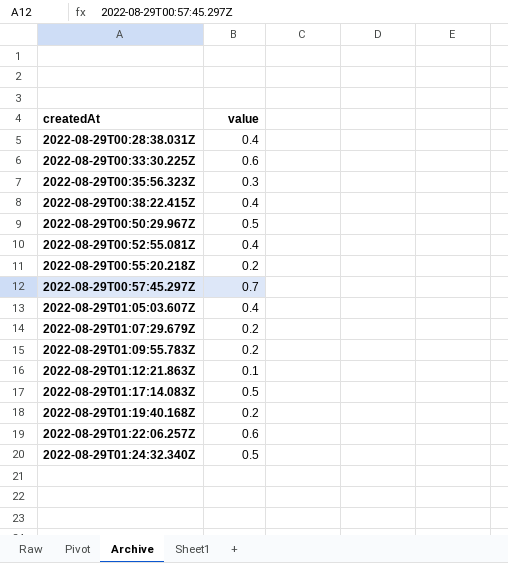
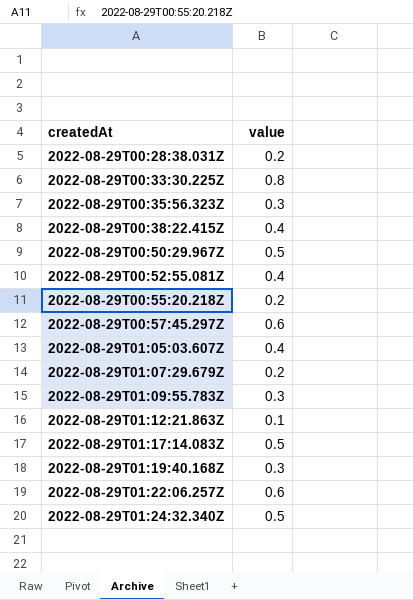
2022-08-29T00:28:38.031Z | value: 0.4 -> 0.2
2022-08-29T00:33:30.225Z | value: 0.6 -> 0.8
2022-08-29T00:57:45.297Z | value: 0.7 -> 0.6
2022-08-29T01:09:55.783Z | value: 0.2 -> 0.3
2022-08-29T01:19:40.168Z | value: 0.2 -> 0.3

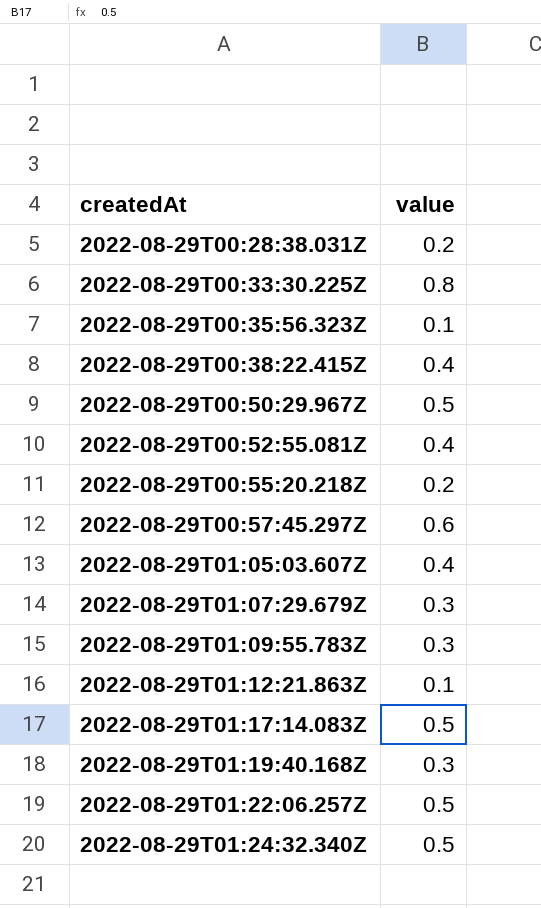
2022-08-29T00:35:56.323Z | value: 0.3 -> 0.1
2022-08-29T01:07:29.679Z | value: 0.2 -> 0.3
2022-08-29T01:22:06.257Z | value: 0.6 -> 0.5

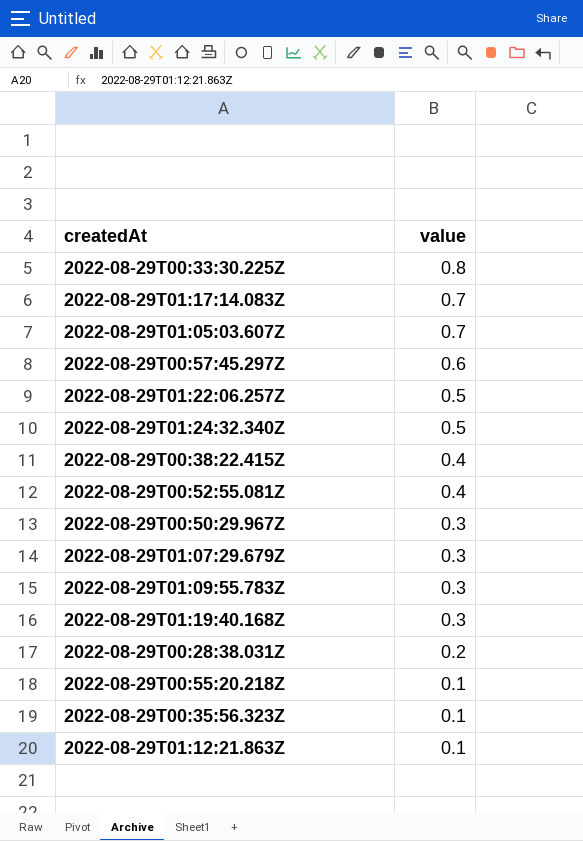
row order: createdAt ascending -> value descending
2022-08-29T01:17:14.083Z | value: 0.5 -> 0.7
2022-08-29T01:05:03.607Z | value: 0.4 -> 0.7
2022-08-29T00:50:29.967Z | value: 0.5 -> 0.3
2022-08-29T00:55:20.218Z | value: 0.2 -> 0.1

